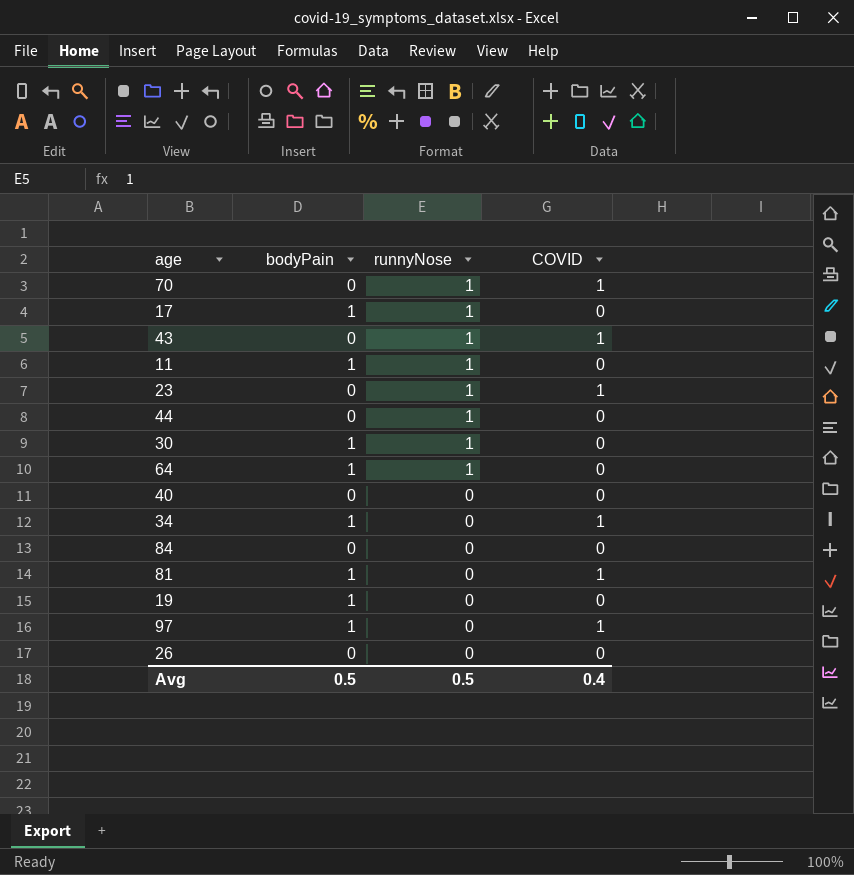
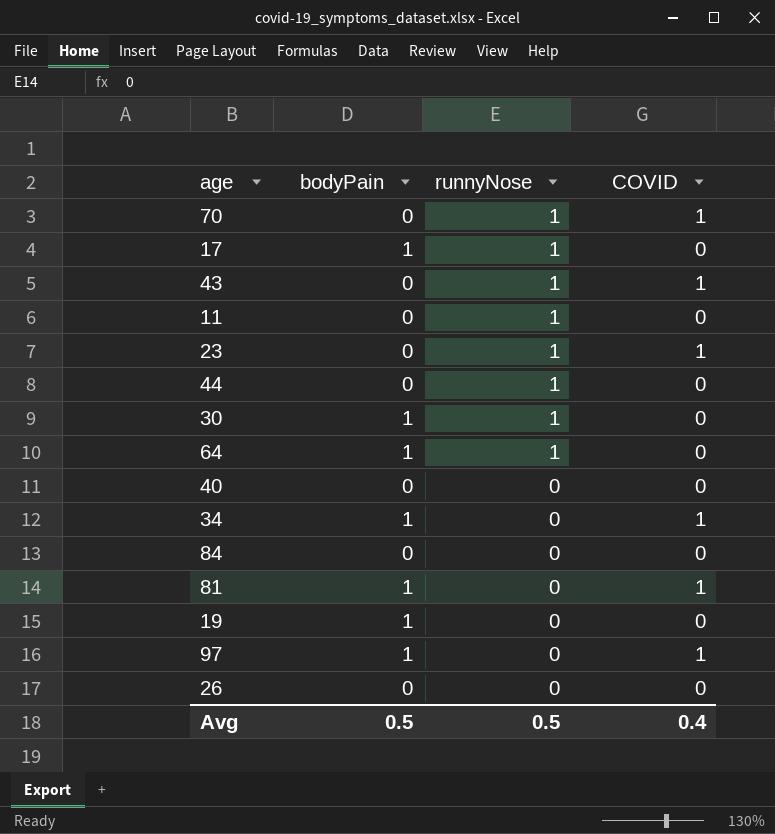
11 | bodyPain: 1 -> 0

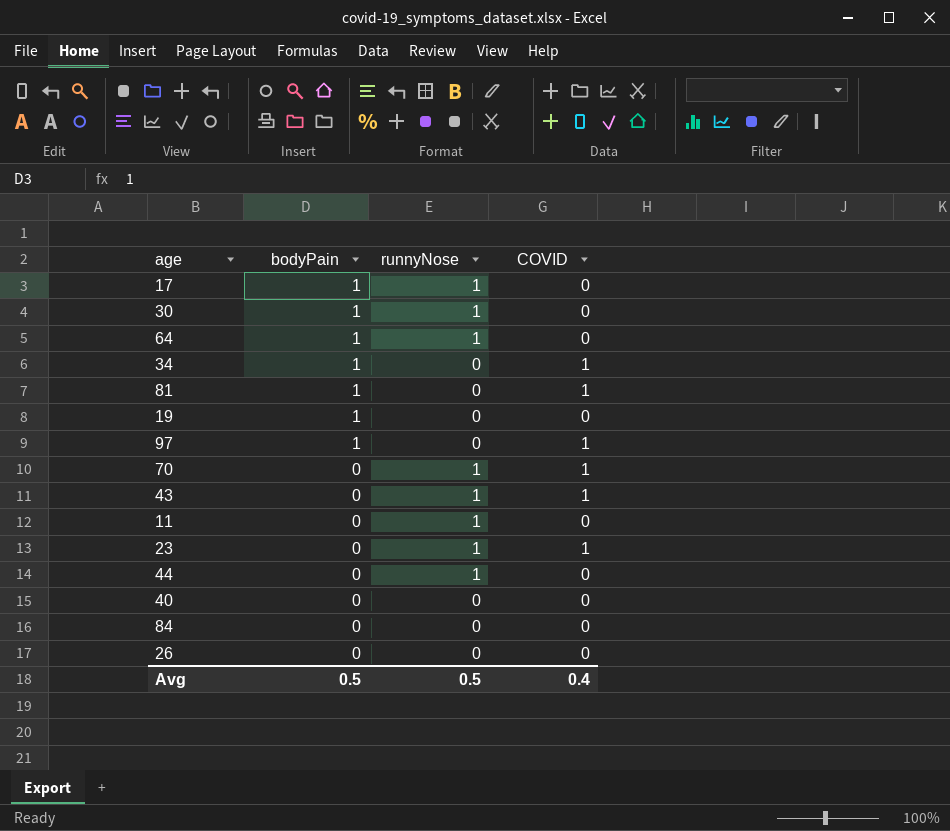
row order: runnyNose descending -> bodyPain descending

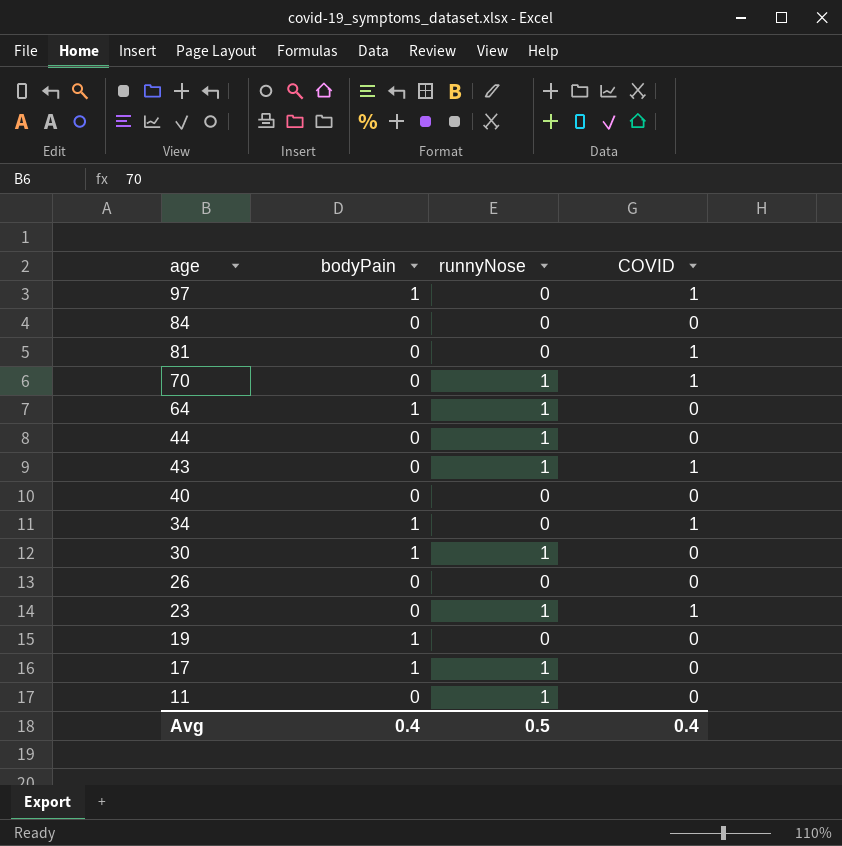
row order: bodyPain descending -> age descending
81 | bodyPain: 1 -> 0
Avg | bodyPain: 0.5 -> 0.4

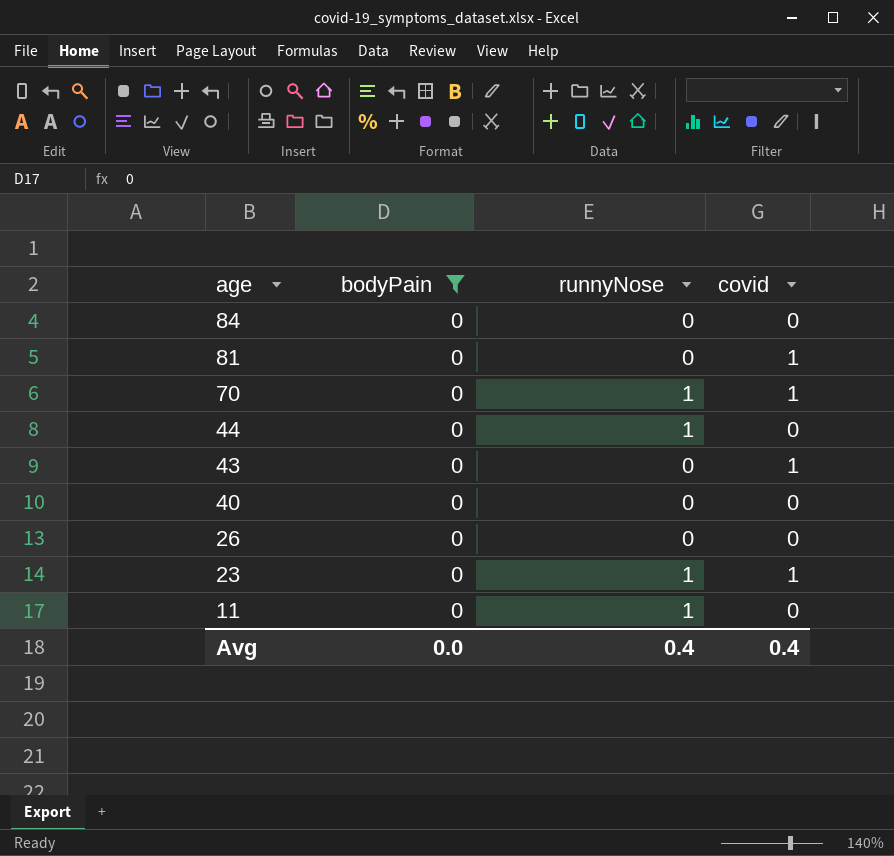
filter: none -> bodyPain = 0
column name: COVID -> covid
43 | runnyNose: 1 -> 0
Avg | bodyPain: 0.4 -> 0.0
Avg | runnyNose: 0.5 -> 0.4

